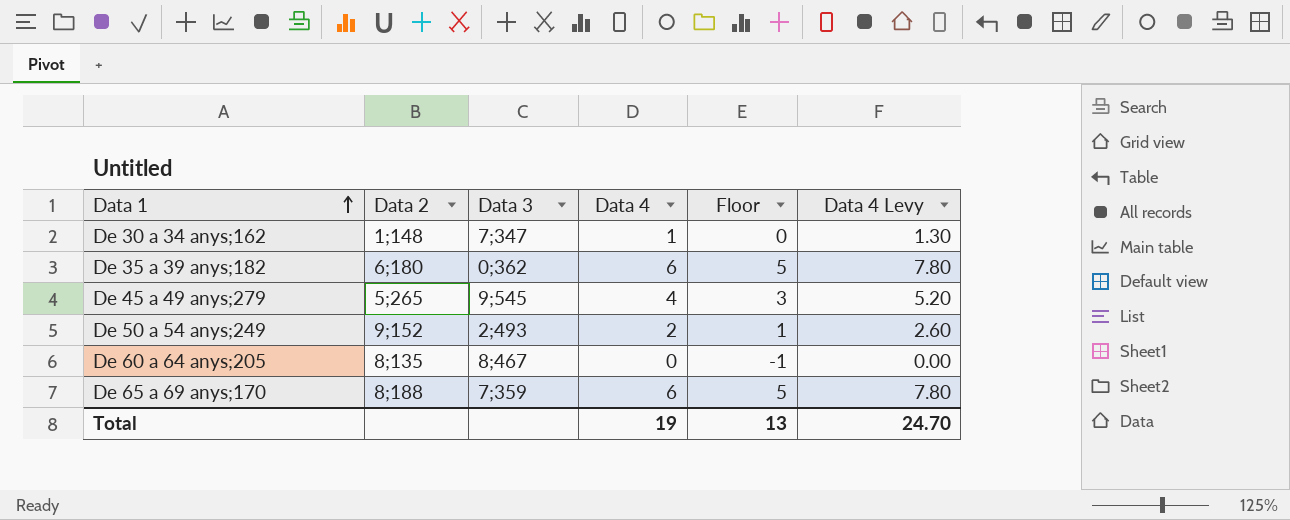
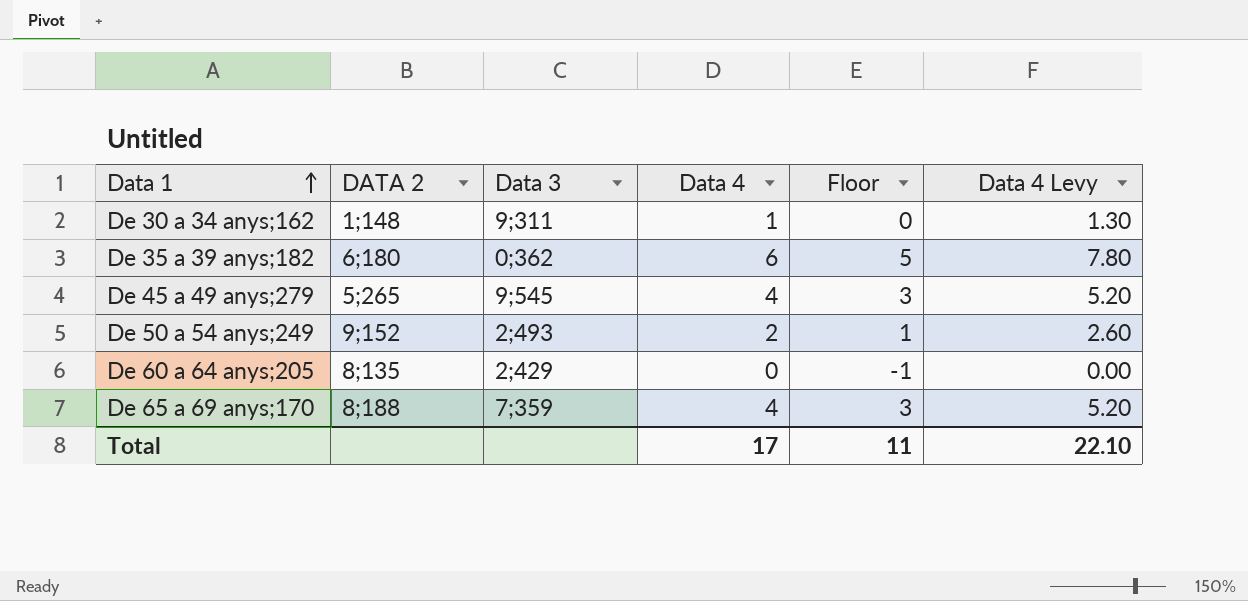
column name: Data 2 -> DATA 2
De 30 a 34 anys;162 | Data 3: 7;347 -> 9;311
De 60 a 64 anys;205 | Data 3: 8;467 -> 2;429
De 65 a 69 anys;170 | Data 4: 6 -> 4
De 65 a 69 anys;170 | Floor: 5 -> 3
De 65 a 69 anys;170 | Data 4 Levy: 7.80 -> 5.20
Total | Data 4: 19 -> 17
Total | Floor: 13 -> 11
Total | Data 4 Levy: 24.70 -> 22.10

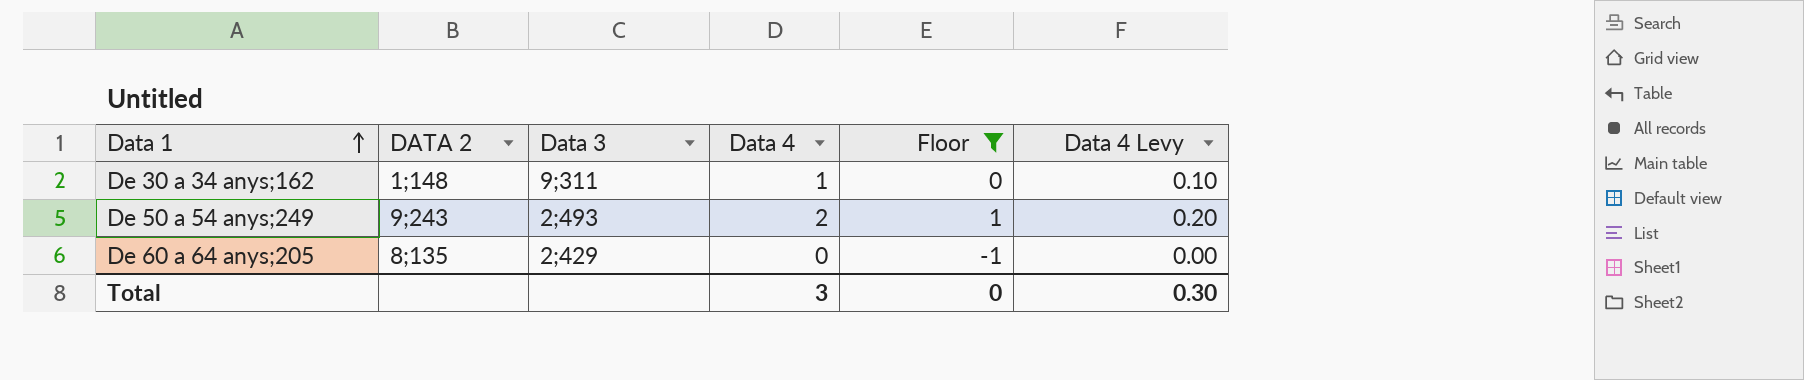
filter: none -> Floor <= 1
column Data 4 Levy | formula: [Data 4] * 1.3 -> [Data 4] * 0.1
De 50 a 54 anys;249 | DATA 2: 9;152 -> 9;243
Total | Data 4: 17 -> 3
Total | Floor: 11 -> 0
Total | Data 4 Levy: 22.10 -> 0.30

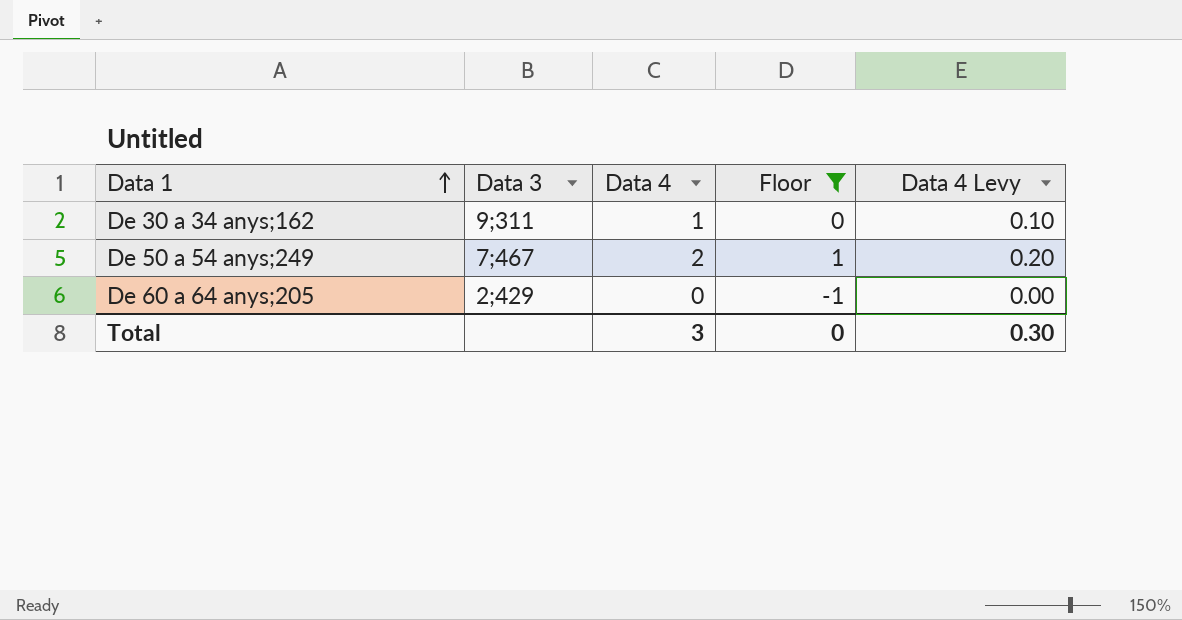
column DATA 2 | position: 2 -> none
De 50 a 54 anys;249 | Data 3: 2;493 -> 7;467

